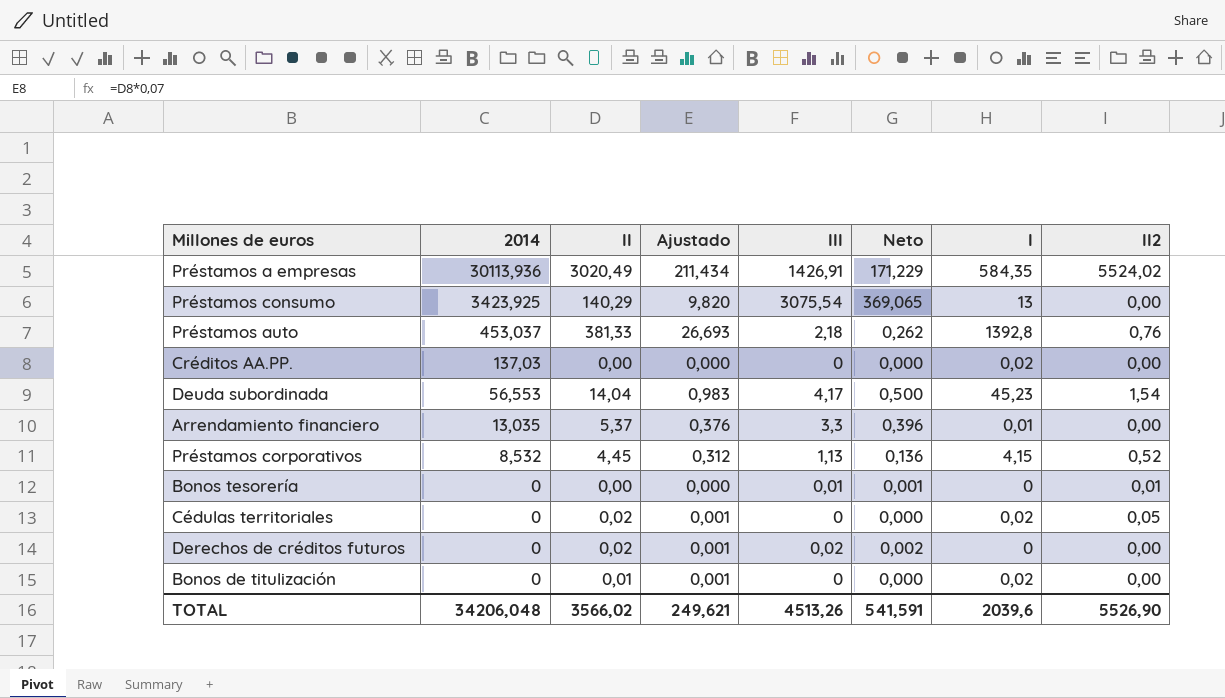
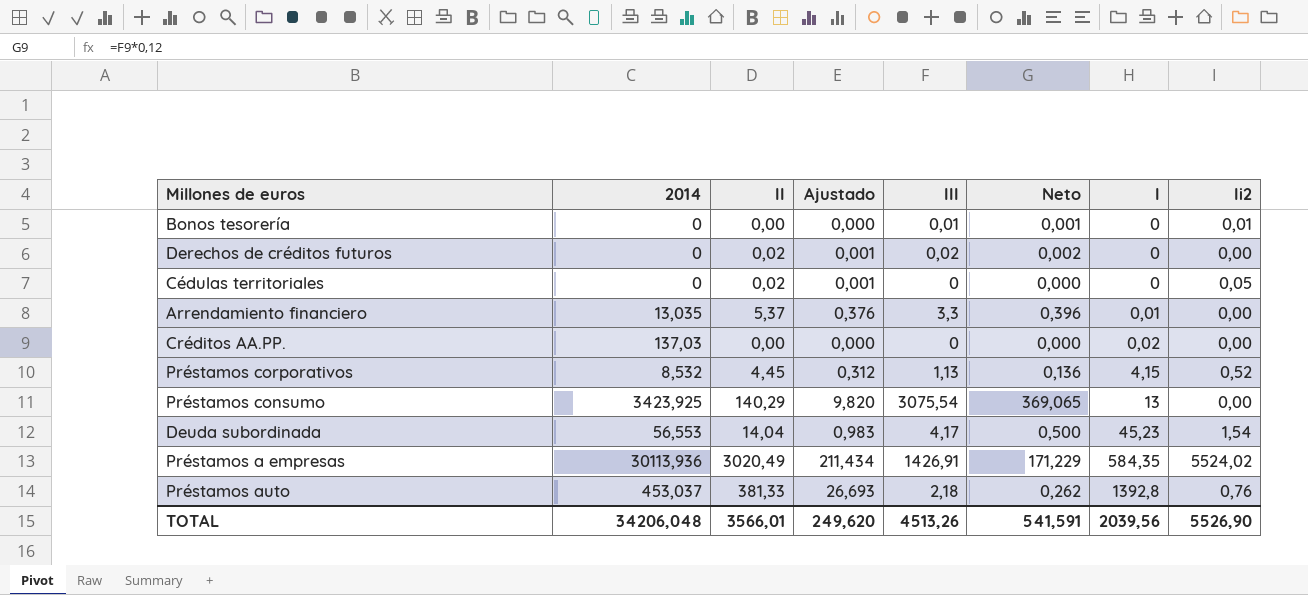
row order: 2014 descending -> I ascending
column name: II2 -> Ii2
row Bonos de titulización: 0 | 0,01 | 0,001 | 0 | 0,000 | 0,02 | 0,00 -> none
Cédulas territoriales | I: 0,02 -> 0
TOTAL | II: 3566,02 -> 3566,01
TOTAL | Ajustado: 249,621 -> 249,620
TOTAL | I: 2039,6 -> 2039,56

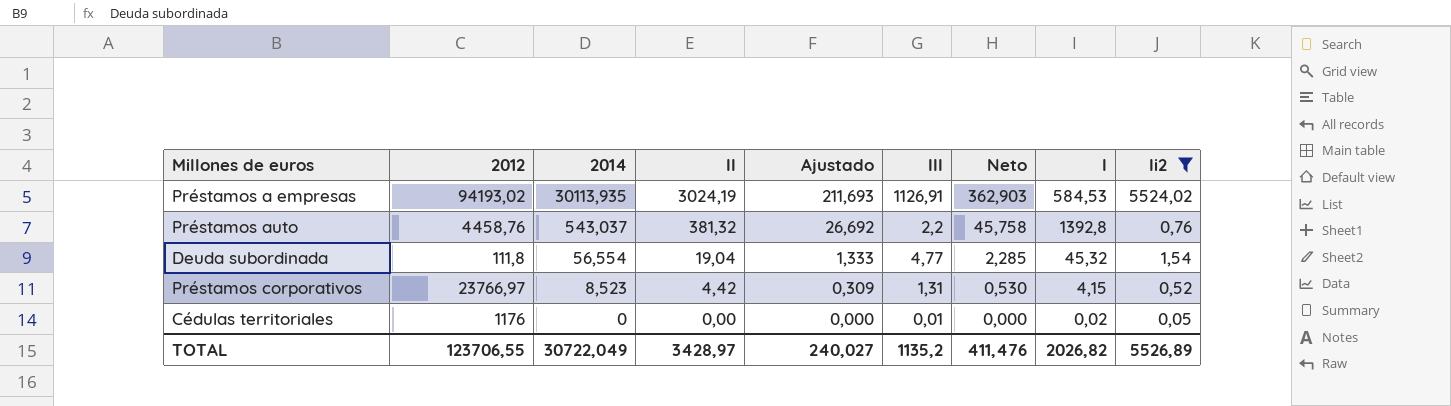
filter: none -> Ii2 >= 0,05
row order: I ascending -> 2014 descending
column 2012 | position: none -> 2
column Neto | formula: [III] * 0,12 -> [II] * 0,12
Préstamos a empresas | 2014: 30113,936 -> 30113,935
Préstamos a empresas | II: 3020,49 -> 3024,19
Préstamos a empresas | Ajustado: 211,434 -> 211,693
Préstamos a empresas | III: 1426,91 -> 1126,91
Préstamos a empresas | I: 584,35 -> 584,53
Préstamos auto | 2014: 453,037 -> 543,037
Préstamos auto | II: 381,33 -> 381,32
Préstamos auto | Ajustado: 26,693 -> 26,692
Préstamos auto | III: 2,18 -> 2,2
Deuda subordinada | 2014: 56,553 -> 56,554
Deuda subordinada | II: 14,04 -> 19,04
Deuda subordinada | Ajustado: 0,983 -> 1,333
Deuda subordinada | III: 4,17 -> 4,77
Deuda subordinada | I: 45,23 -> 45,32
Préstamos corporativos | 2014: 8,532 -> 8,523
Préstamos corporativos | II: 4,45 -> 4,42
Préstamos corporativos | Ajustado: 0,312 -> 0,309
Préstamos corporativos | III: 1,13 -> 1,31
Cédulas territoriales | II: 0,02 -> 0,00
Cédulas territoriales | Ajustado: 0,001 -> 0,000
Cédulas territoriales | III: 0 -> 0,01
Cédulas territoriales | I: 0 -> 0,02
TOTAL | 2014: 34206,048 -> 30722,049
TOTAL | II: 3566,01 -> 3428,97
TOTAL | Ajustado: 249,620 -> 240,027
TOTAL | III: 4513,26 -> 1135,2
TOTAL | Neto: 541,591 -> 411,476
TOTAL | I: 2039,56 -> 2026,82
TOTAL | Ii2: 5526,90 -> 5526,89

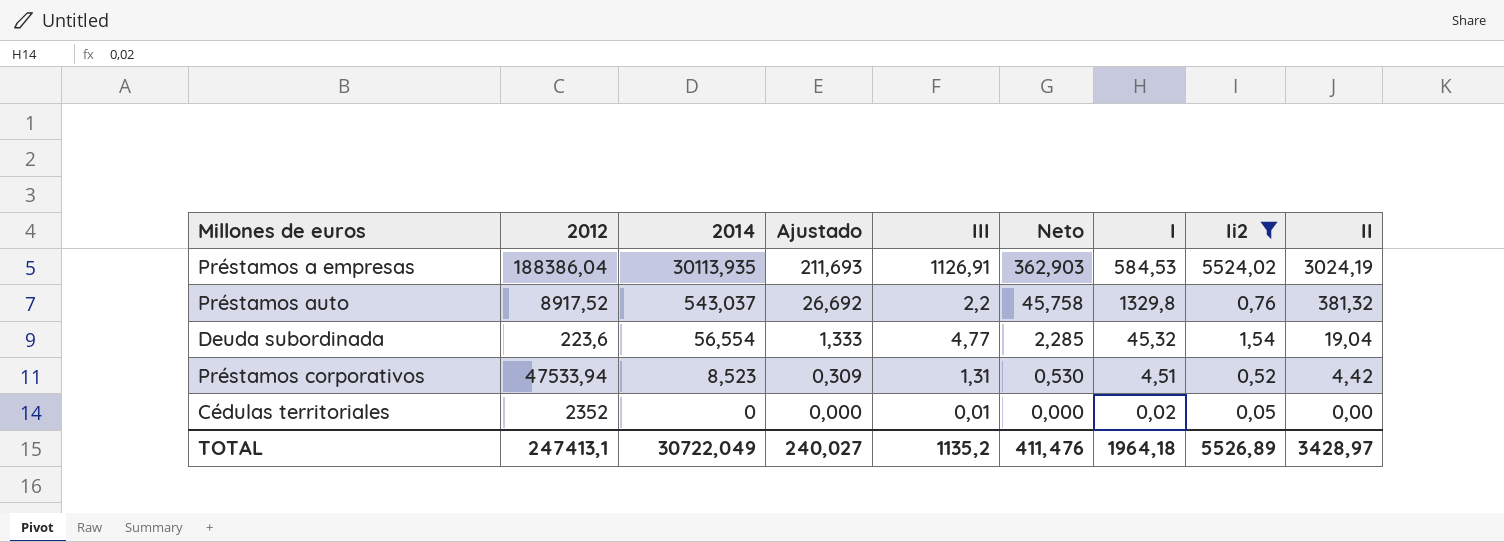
column II | position: 4 -> 9
Préstamos a empresas | 2012: 94193,02 -> 188386,04
Préstamos auto | 2012: 4458,76 -> 8917,52
Préstamos auto | I: 1392,8 -> 1329,8
Deuda subordinada | 2012: 111,8 -> 223,6
Préstamos corporativos | 2012: 23766,97 -> 47533,94
Préstamos corporativos | I: 4,15 -> 4,51
Cédulas territoriales | 2012: 1176 -> 2352
TOTAL | 2012: 123706,55 -> 247413,1
TOTAL | I: 2026,82 -> 1964,18

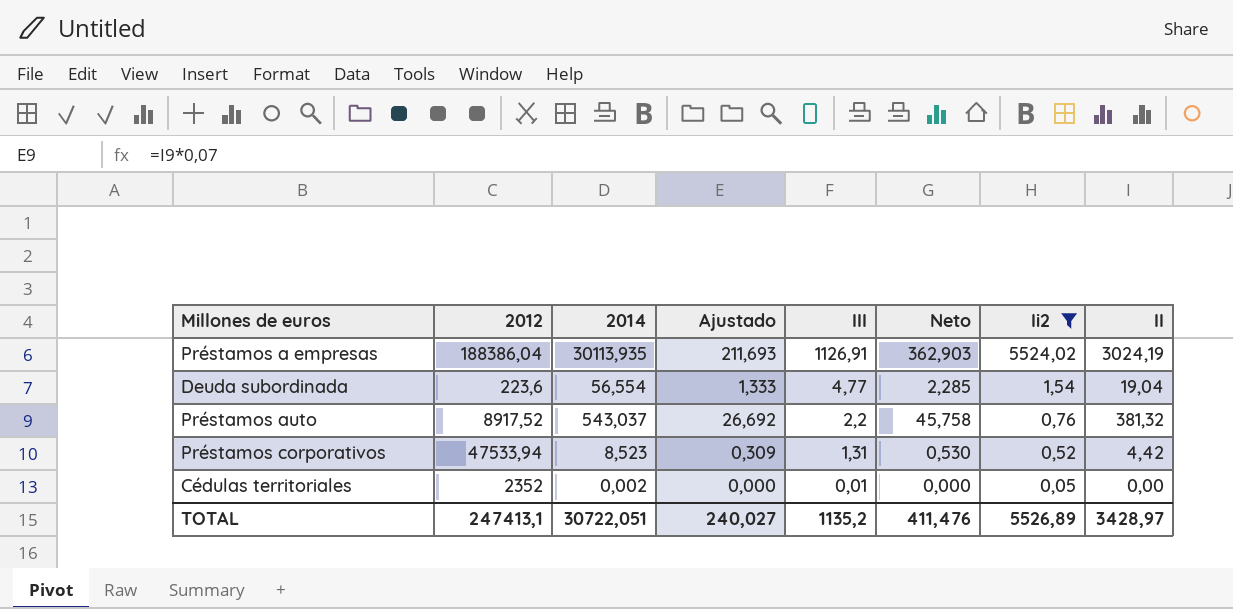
row order: 2014 descending -> III descending
column I | position: 7 -> none
Cédulas territoriales | 2014: 0 -> 0,002
TOTAL | 2014: 30722,049 -> 30722,051

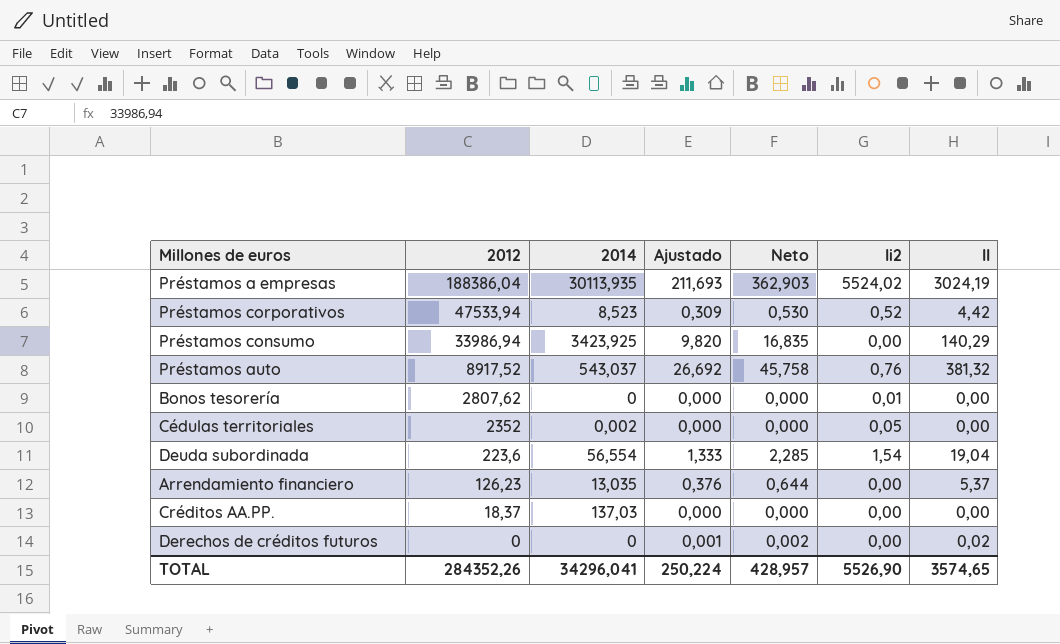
filter: Ii2 >= 0,05 -> none
row order: III descending -> 2012 descending
column III | position: 5 -> none
TOTAL | 2012: 247413,1 -> 284352,26
TOTAL | 2014: 30722,051 -> 34296,041
TOTAL | Ajustado: 240,027 -> 250,224
TOTAL | Neto: 411,476 -> 428,957
TOTAL | Ii2: 5526,89 -> 5526,90
TOTAL | II: 3428,97 -> 3574,65

